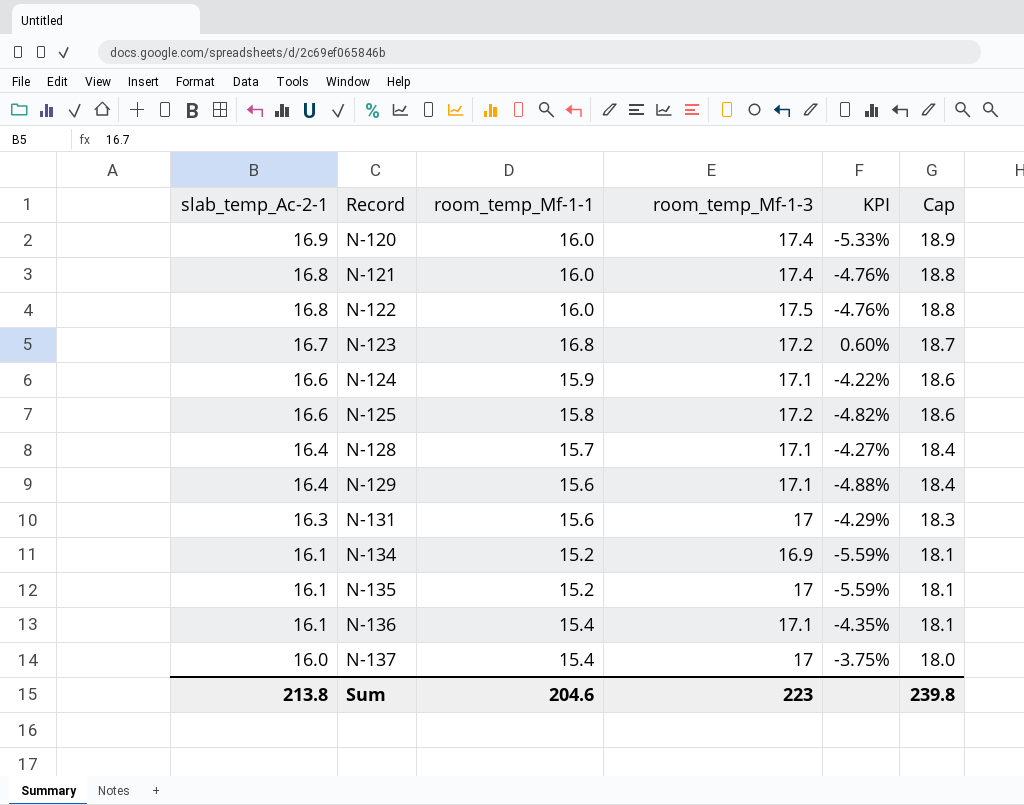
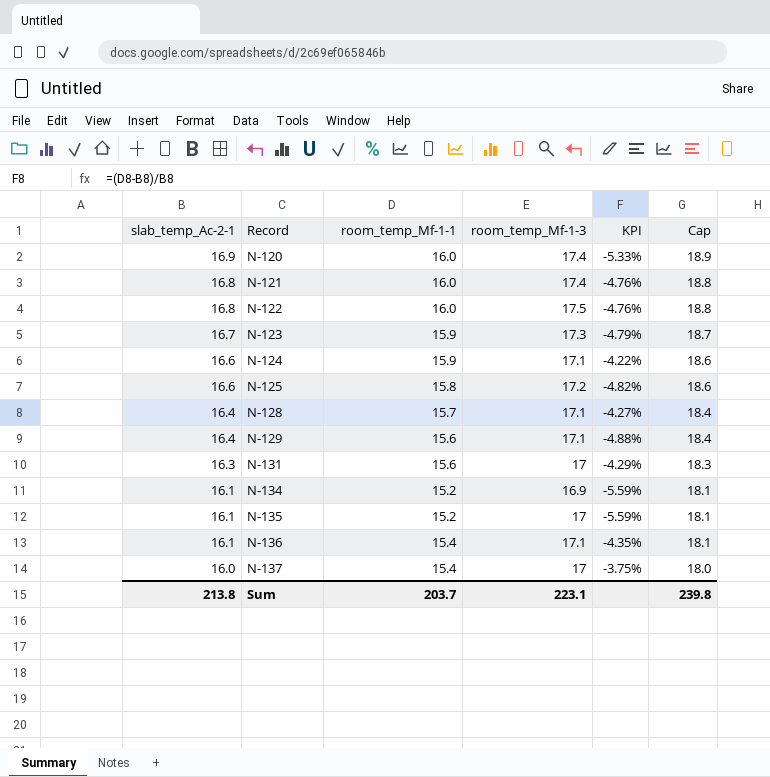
N-123 | room_temp_Mf-1-1: 16.8 -> 15.9
N-123 | room_temp_Mf-1-3: 17.2 -> 17.3
N-123 | KPI: 0.60% -> -4.79%
Sum | room_temp_Mf-1-1: 204.6 -> 203.7
Sum | room_temp_Mf-1-3: 223 -> 223.1

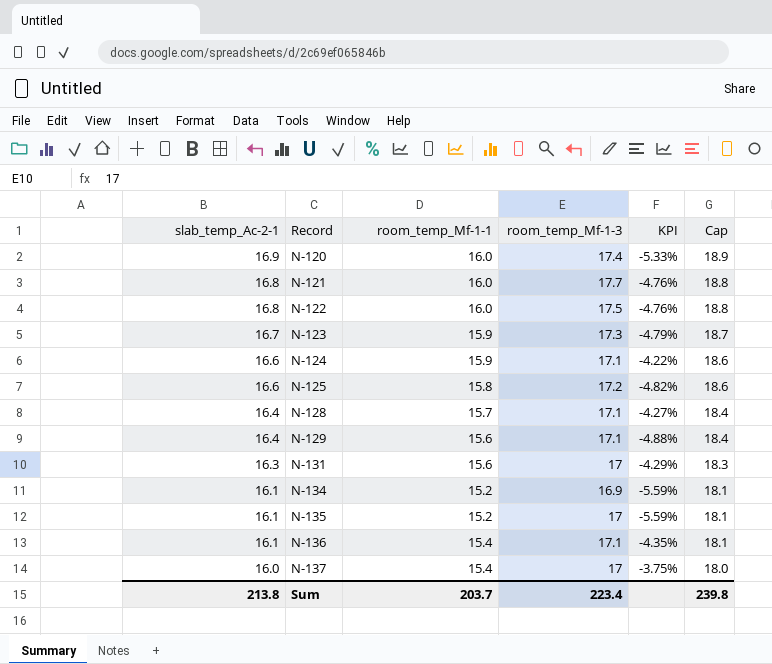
N-121 | room_temp_Mf-1-3: 17.4 -> 17.7
Sum | room_temp_Mf-1-3: 223.1 -> 223.4

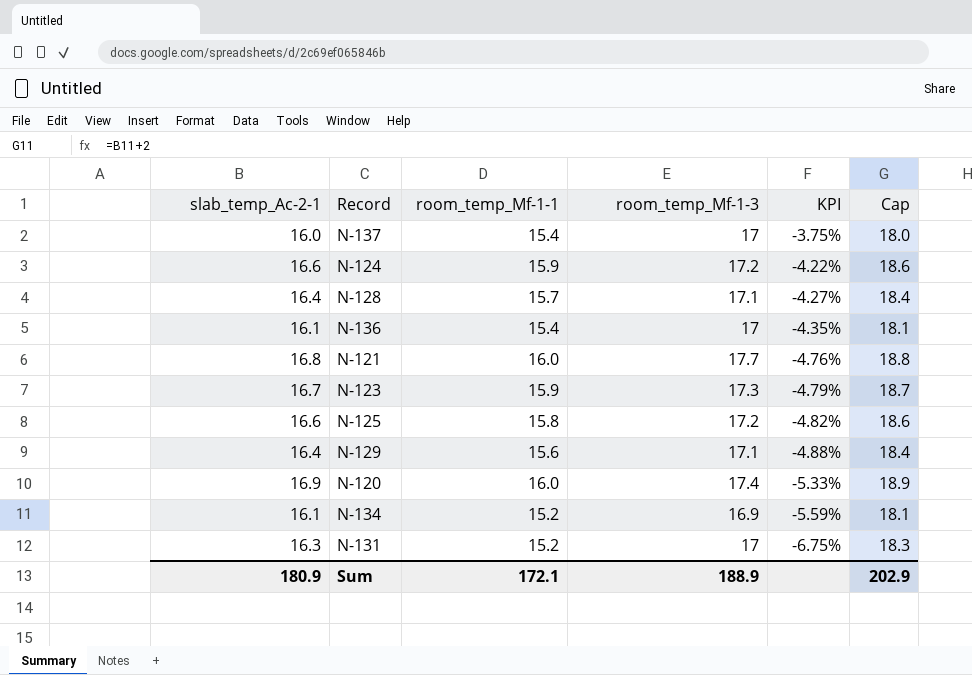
row order: slab_temp_Ac-2-1 descending -> KPI descending
row N-122: 16.8 | 16.0 | 17.5 | -4.76% | 18.8 -> none
row N-135: 16.1 | 15.2 | 17 | -5.59% | 18.1 -> none
N-124 | room_temp_Mf-1-3: 17.1 -> 17.2
N-136 | room_temp_Mf-1-3: 17.1 -> 17
N-131 | room_temp_Mf-1-1: 15.6 -> 15.2
N-131 | KPI: -4.29% -> -6.75%
Sum | slab_temp_Ac-2-1: 213.8 -> 180.9
Sum | room_temp_Mf-1-1: 203.7 -> 172.1
Sum | room_temp_Mf-1-3: 223.4 -> 188.9
Sum | Cap: 239.8 -> 202.9

